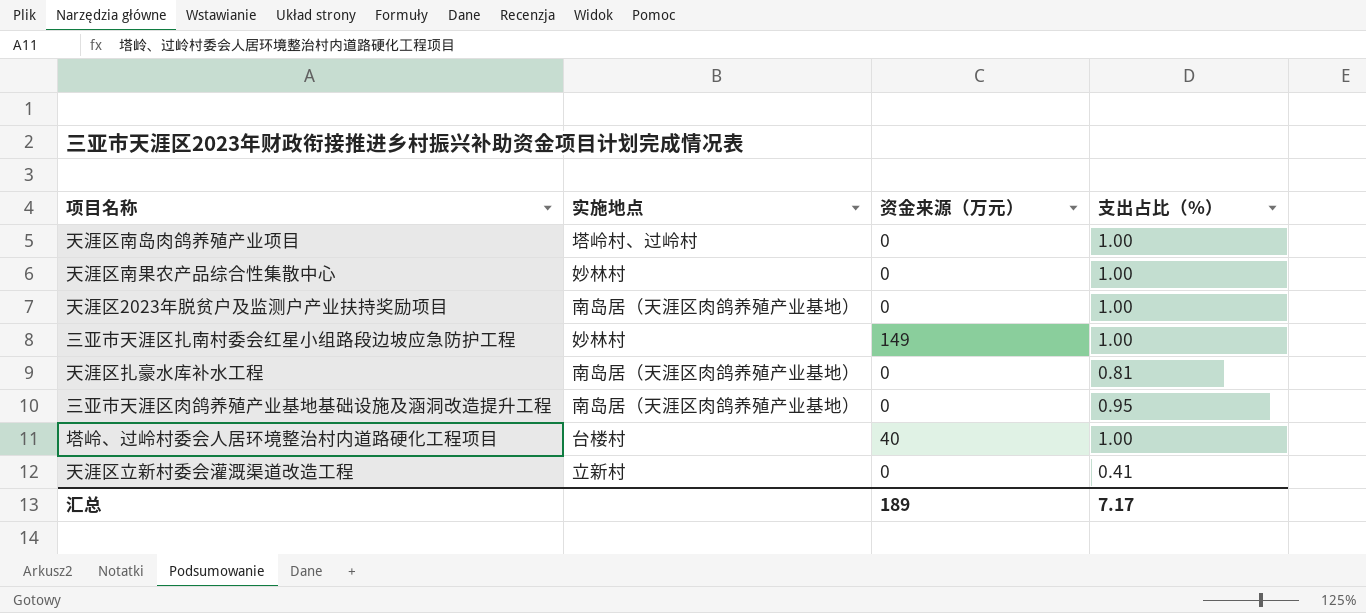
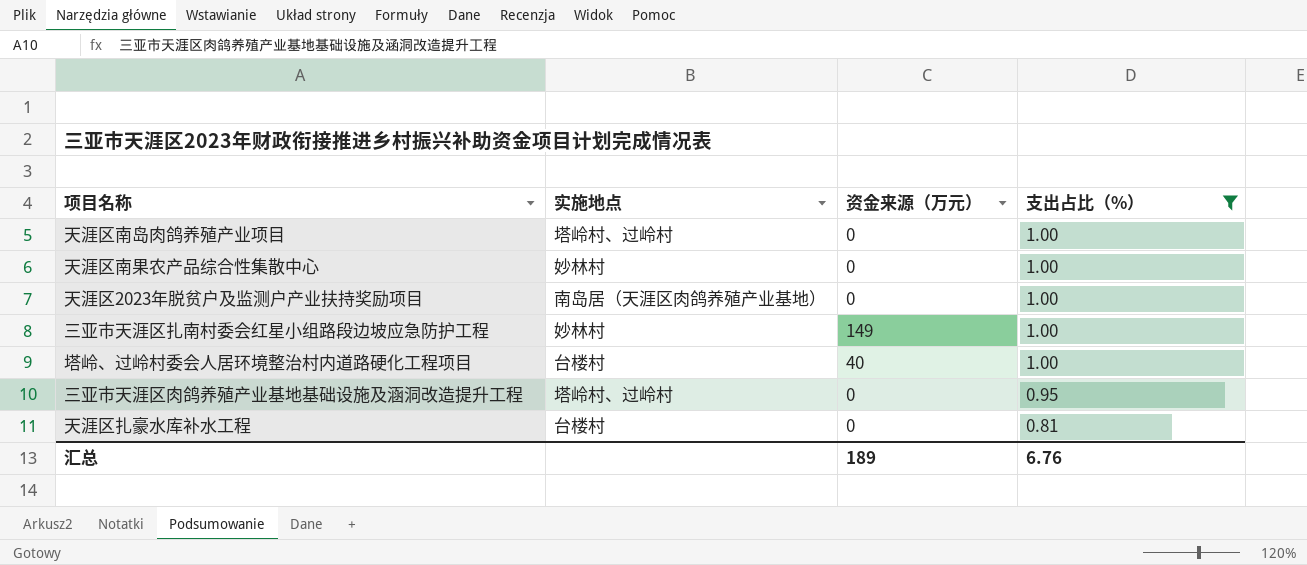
filter: none -> 支出占比（%） != 0.41
row order: none -> 支出占比（%） descending
三亚市天涯区肉鸽养殖产业基地基础设施及涵洞改造提升工程 | 实施地点: 南岛居（天涯区肉鸽养殖产业基地） -> 塔岭村、过岭村
天涯区扎豪水库补水工程 | 实施地点: 南岛居（天涯区肉鸽养殖产业基地） -> 台楼村
汇总 | 支出占比（%）: 7.17 -> 6.76

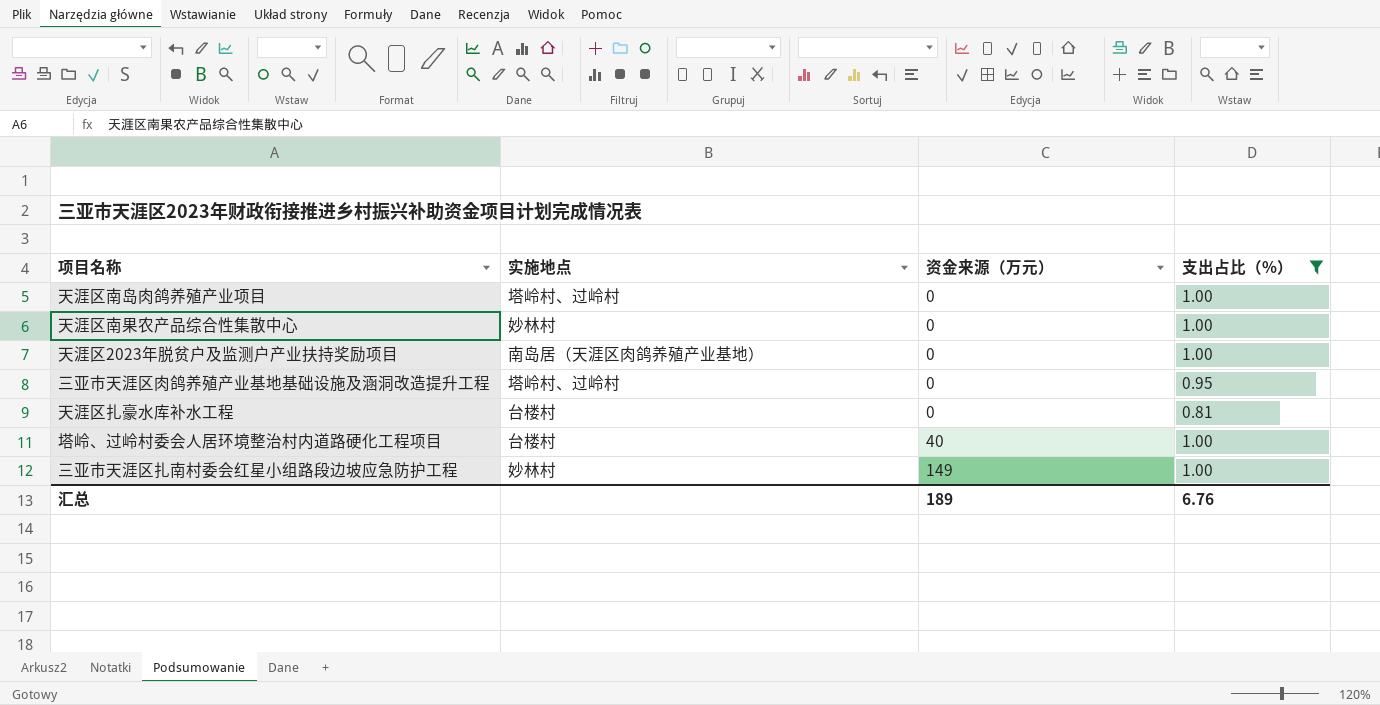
row order: 支出占比（%） descending -> 资金来源（万元） ascending

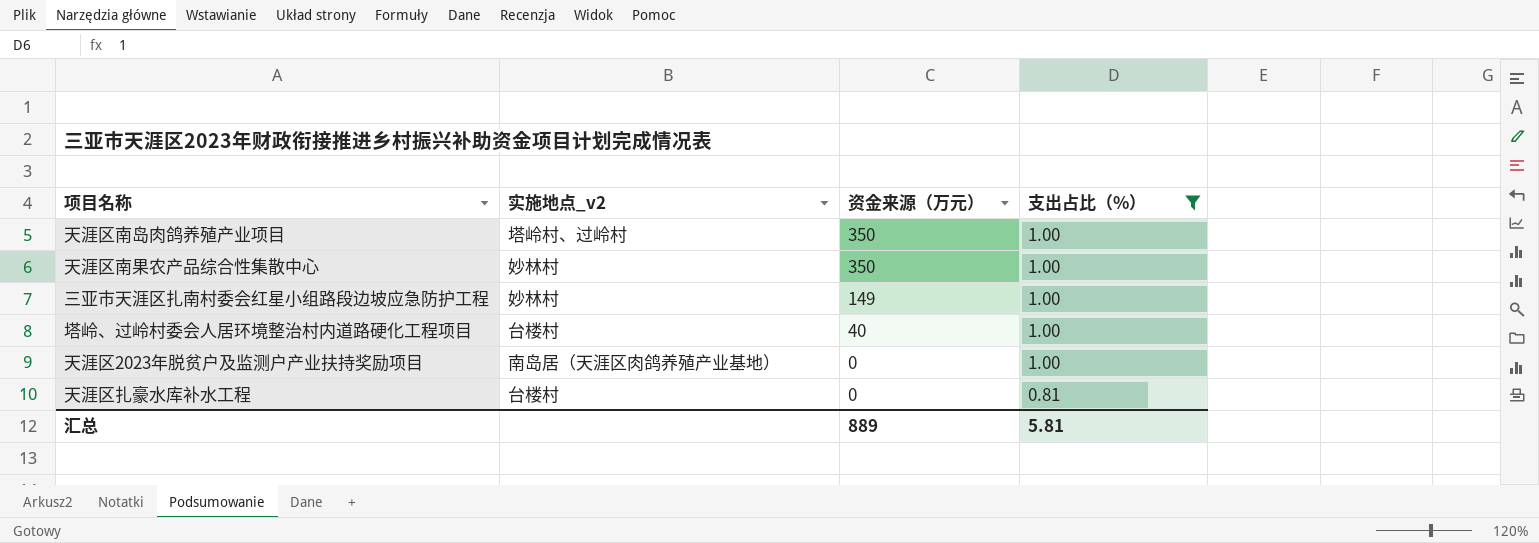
row order: 资金来源（万元） ascending -> 资金来源（万元） descending
column name: 实施地点 -> 实施地点_v2
row 三亚市天涯区肉鸽养殖产业基地基础设施及涵洞改造提升工程: 塔岭村、过岭村 | 0 | 0.95 -> none
天涯区南岛肉鸽养殖产业项目 | 资金来源（万元）: 0 -> 350
天涯区南果农产品综合性集散中心 | 资金来源（万元）: 0 -> 350
汇总 | 资金来源（万元）: 189 -> 889
汇总 | 支出占比（%）: 6.76 -> 5.81

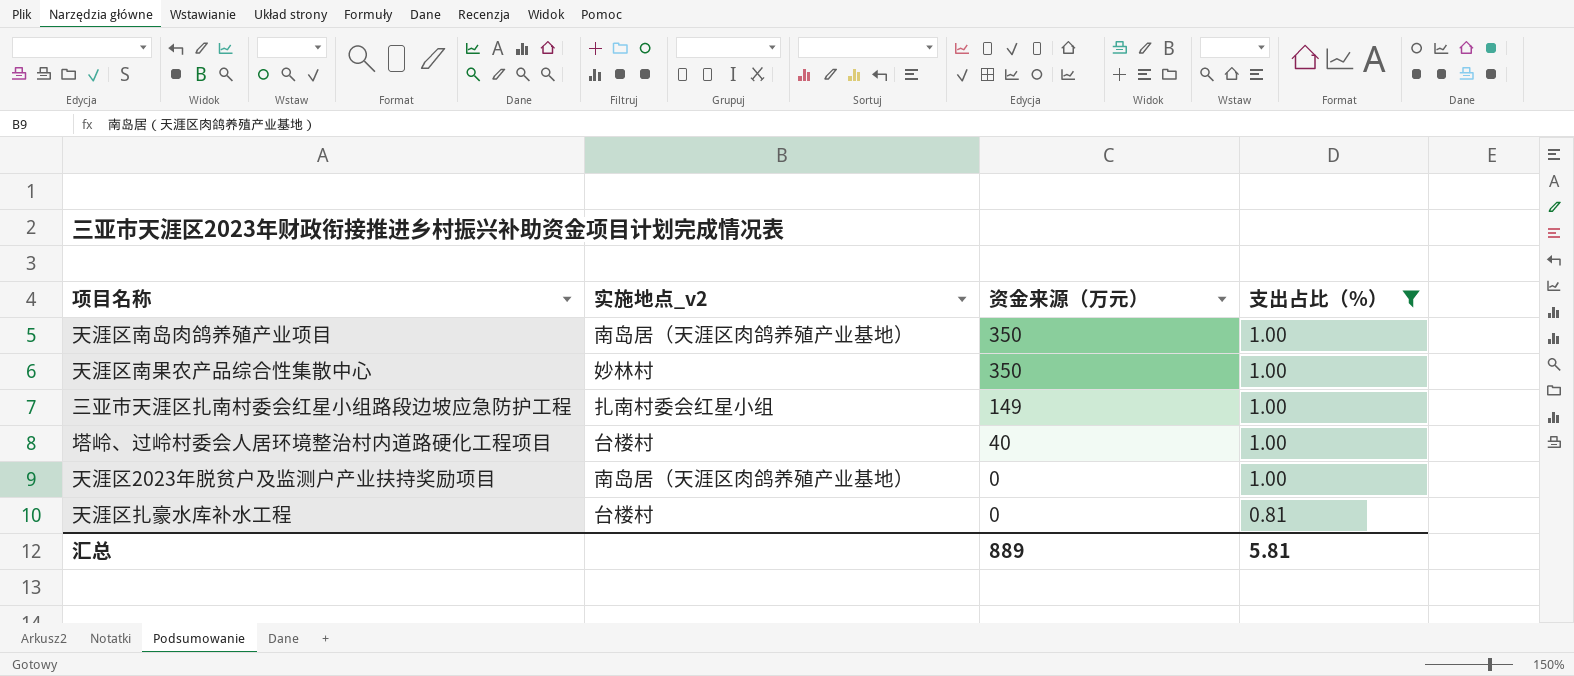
天涯区南岛肉鸽养殖产业项目 | 实施地点_v2: 塔岭村、过岭村 -> 南岛居（天涯区肉鸽养殖产业基地）
三亚市天涯区扎南村委会红星小组路段边坡应急防护工程 | 实施地点_v2: 妙林村 -> 扎南村委会红星小组

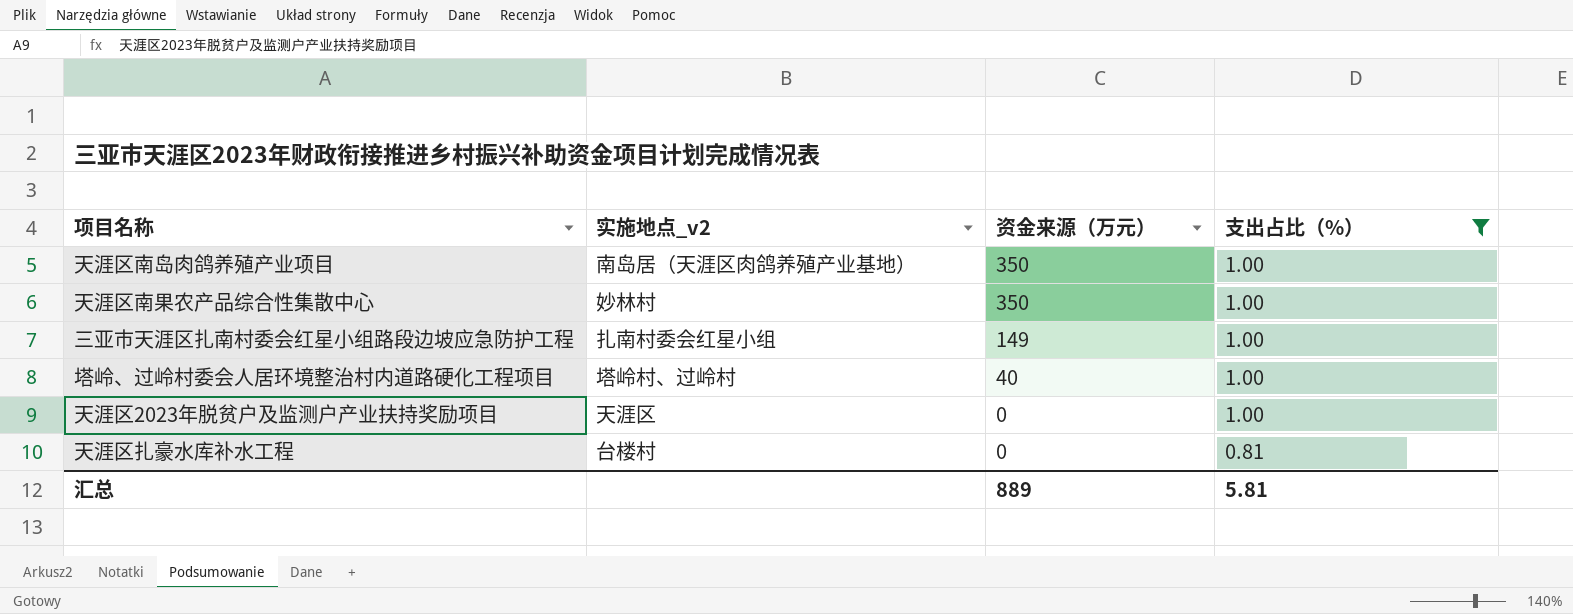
塔岭、过岭村委会人居环境整治村内道路硬化工程项目 | 实施地点_v2: 台楼村 -> 塔岭村、过岭村
天涯区2023年脱贫户及监测户产业扶持奖励项目 | 实施地点_v2: 南岛居（天涯区肉鸽养殖产业基地） -> 天涯区

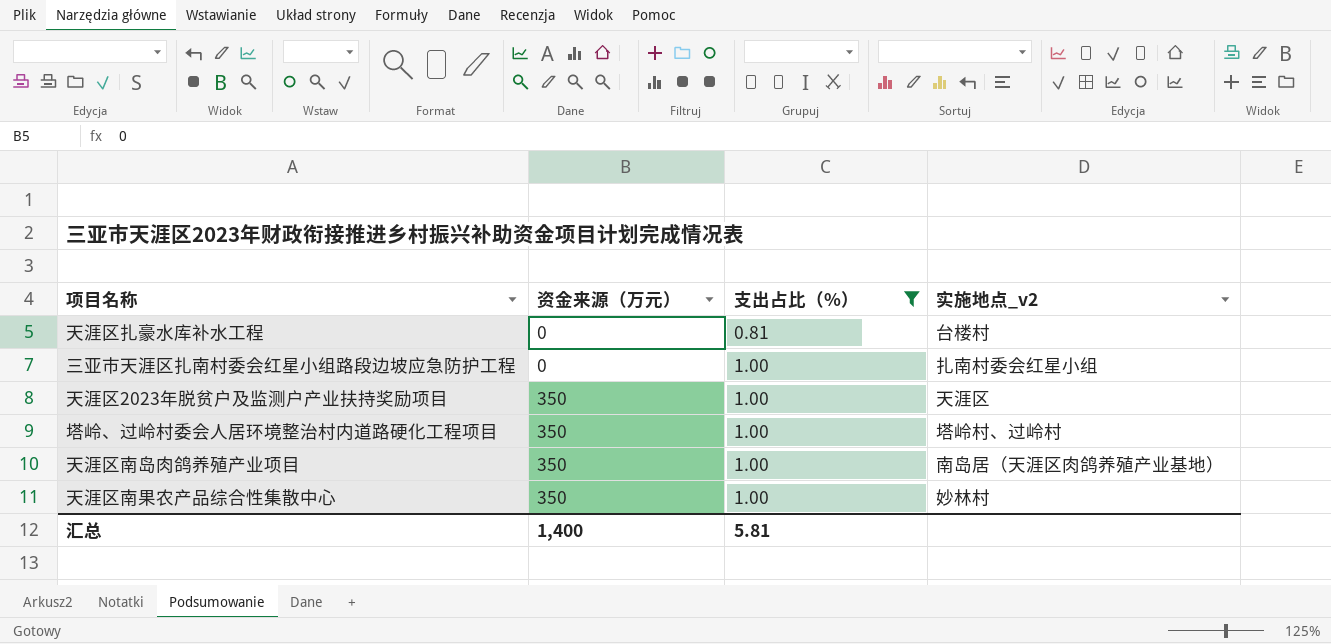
row order: 资金来源（万元） descending -> 资金来源（万元） ascending
column 实施地点_v2 | position: 2 -> 4
三亚市天涯区扎南村委会红星小组路段边坡应急防护工程 | 资金来源（万元）: 149 -> 0
天涯区2023年脱贫户及监测户产业扶持奖励项目 | 资金来源（万元）: 0 -> 350
塔岭、过岭村委会人居环境整治村内道路硬化工程项目 | 资金来源（万元）: 40 -> 350
汇总 | 资金来源（万元）: 889 -> 1,400

